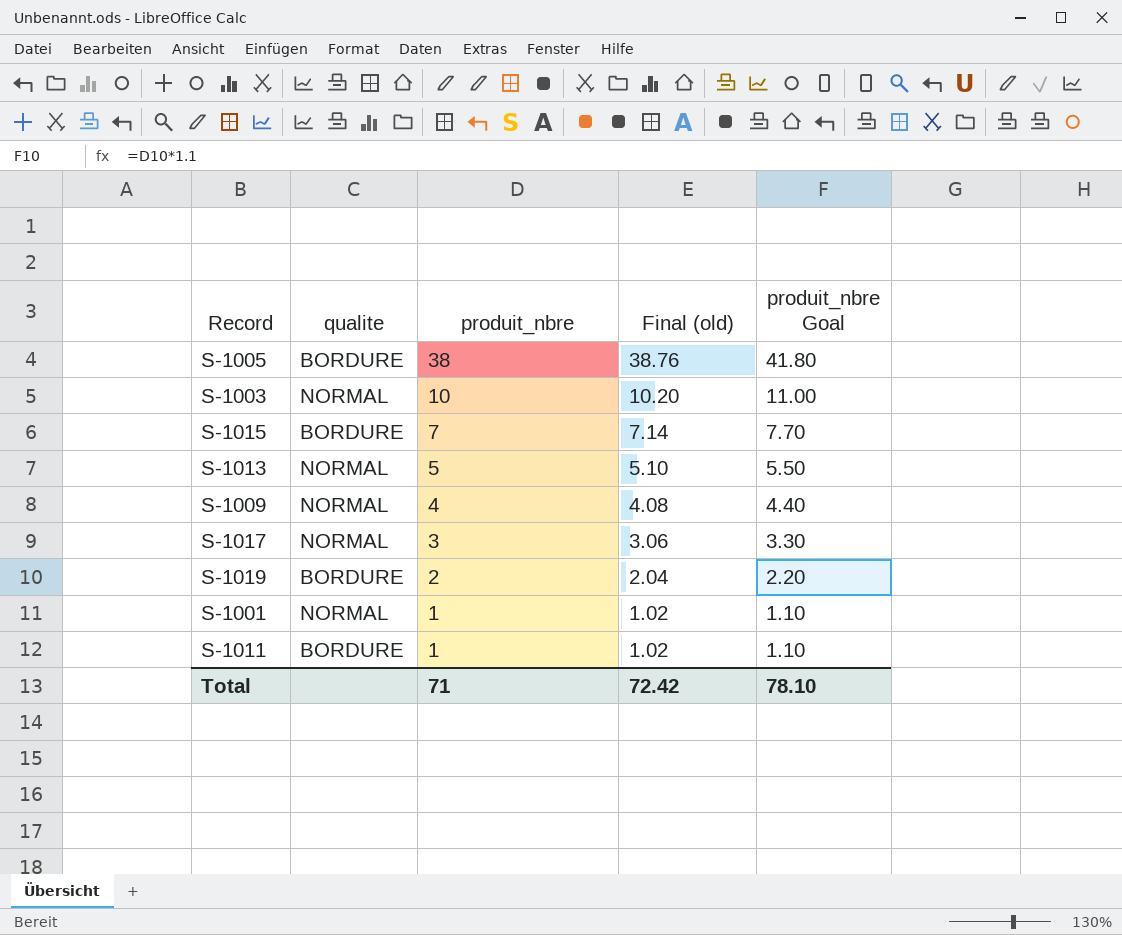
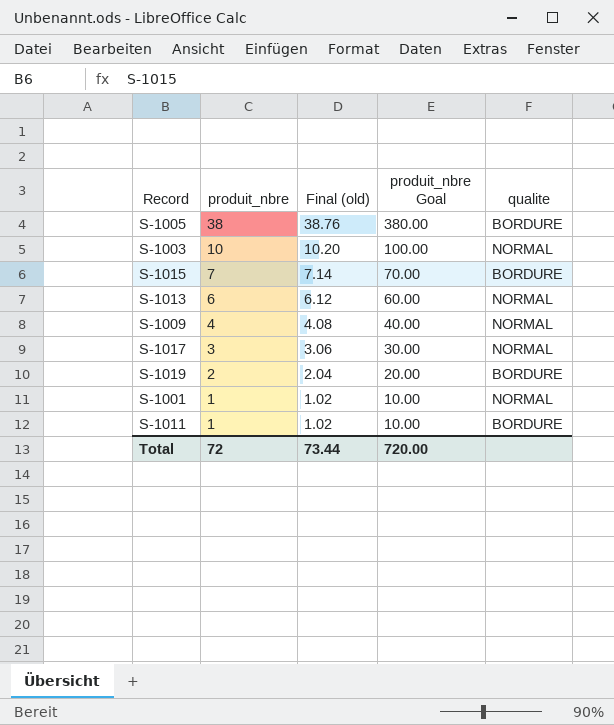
column produit_nbre Goal | formula: [produit_nbre] * 1.1 -> [produit_nbre] * 10
column qualite | position: 2 -> 5
S-1013 | produit_nbre: 5 -> 6
S-1013 | Final (old): 5.10 -> 6.12
Total | produit_nbre: 71 -> 72
Total | Final (old): 72.42 -> 73.44
Total | produit_nbre Goal: 78.10 -> 720.00

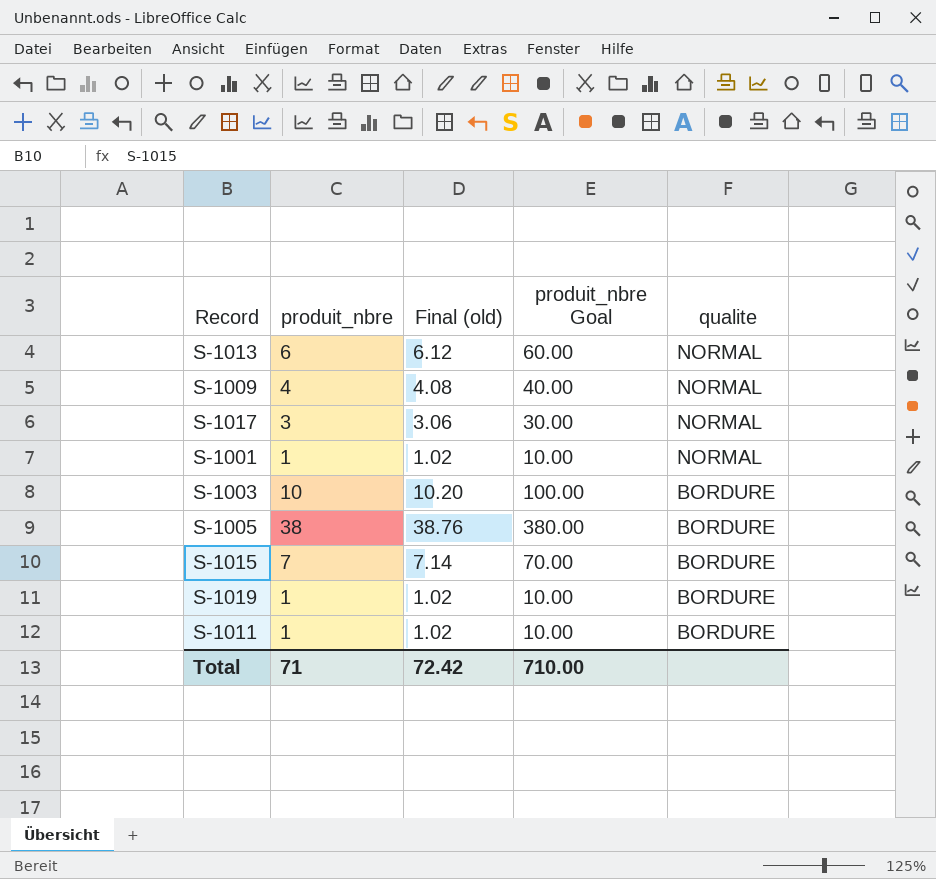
row order: produit_nbre descending -> qualite descending
S-1003 | qualite: NORMAL -> BORDURE
S-1019 | produit_nbre: 2 -> 1
S-1019 | Final (old): 2.04 -> 1.02
S-1019 | produit_nbre Goal: 20.00 -> 10.00
Total | produit_nbre: 72 -> 71
Total | Final (old): 73.44 -> 72.42
Total | produit_nbre Goal: 720.00 -> 710.00

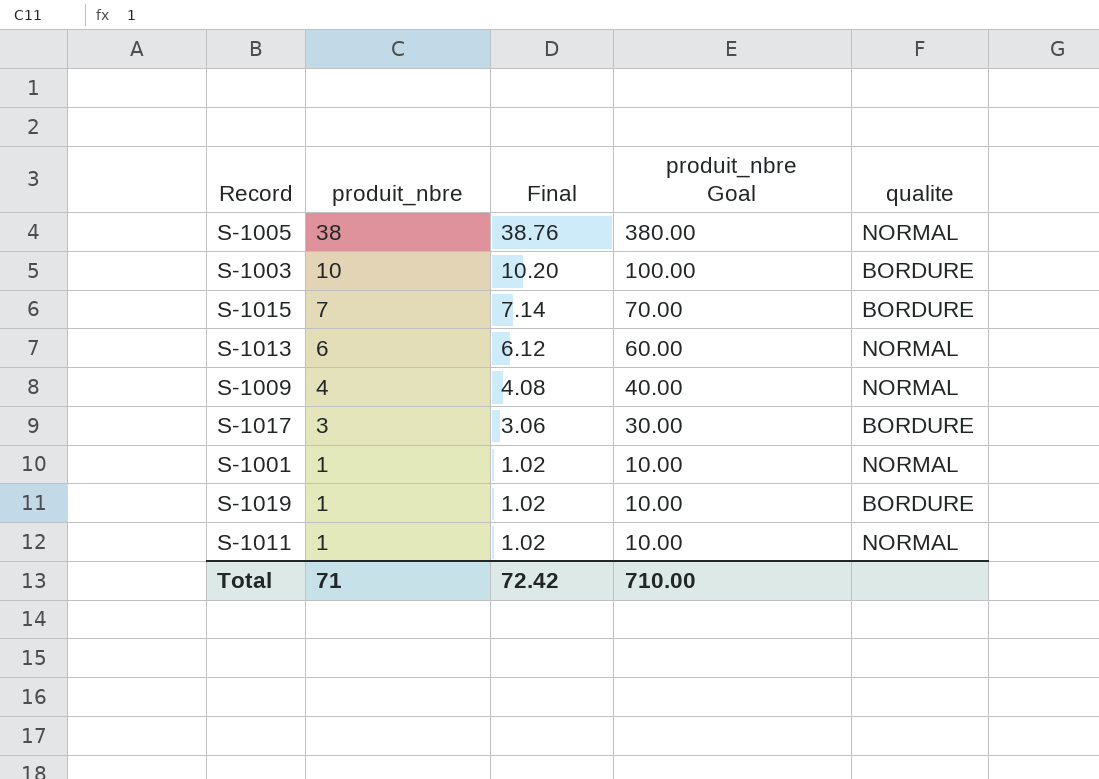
row order: qualite descending -> produit_nbre descending
column name: Final (old) -> Final
S-1005 | qualite: BORDURE -> NORMAL
S-1017 | qualite: NORMAL -> BORDURE
S-1011 | qualite: BORDURE -> NORMAL

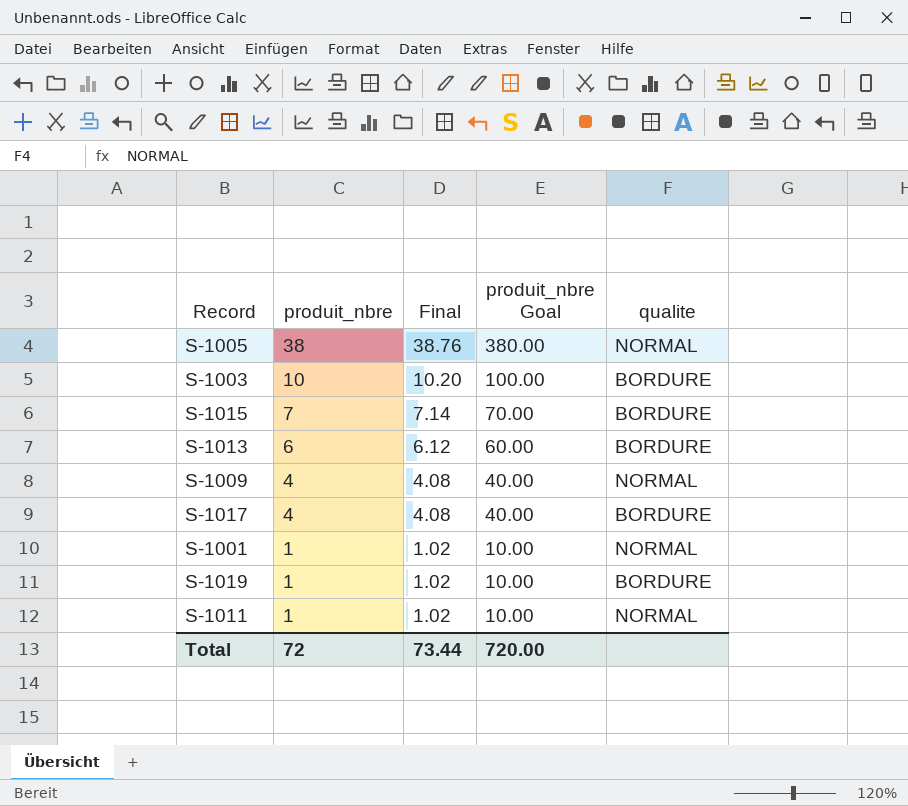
S-1013 | qualite: NORMAL -> BORDURE
S-1017 | produit_nbre: 3 -> 4
S-1017 | Final: 3.06 -> 4.08
S-1017 | produit_nbre Goal: 30.00 -> 40.00
Total | produit_nbre: 71 -> 72
Total | Final: 72.42 -> 73.44
Total | produit_nbre Goal: 710.00 -> 720.00

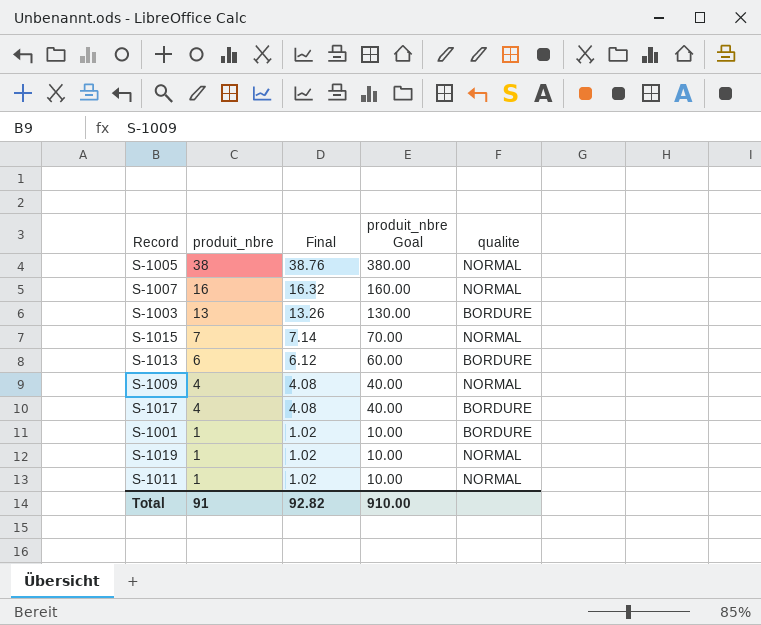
row S-1007: none -> 16 | 16.32 | 160.00 | NORMAL
S-1003 | produit_nbre: 10 -> 13
S-1003 | Final: 10.20 -> 13.26
S-1003 | produit_nbre Goal: 100.00 -> 130.00
S-1015 | qualite: BORDURE -> NORMAL
S-1001 | qualite: NORMAL -> BORDURE
S-1019 | qualite: BORDURE -> NORMAL
Total | produit_nbre: 72 -> 91
Total | Final: 73.44 -> 92.82
Total | produit_nbre Goal: 720.00 -> 910.00

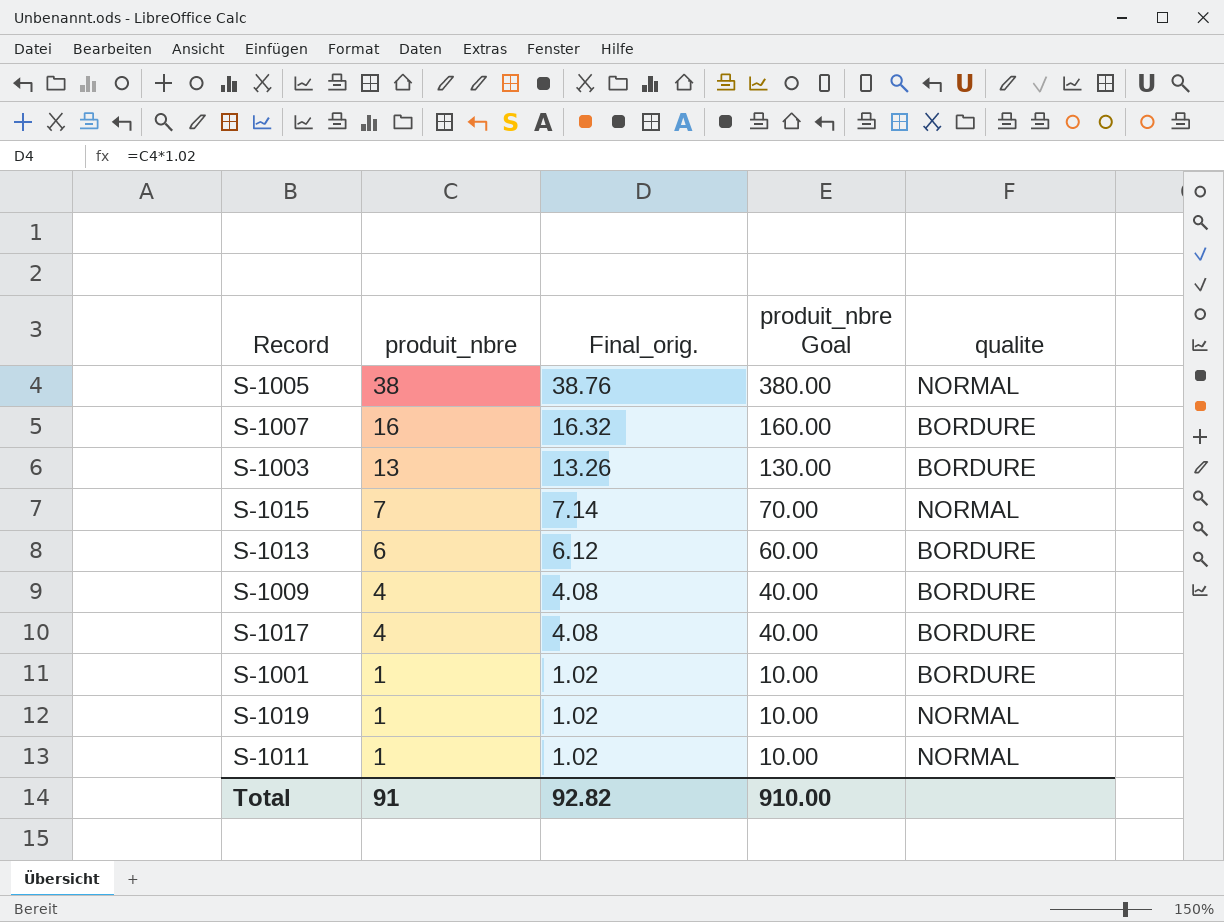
column name: Final -> Final_orig.
S-1007 | qualite: NORMAL -> BORDURE
S-1009 | qualite: NORMAL -> BORDURE

